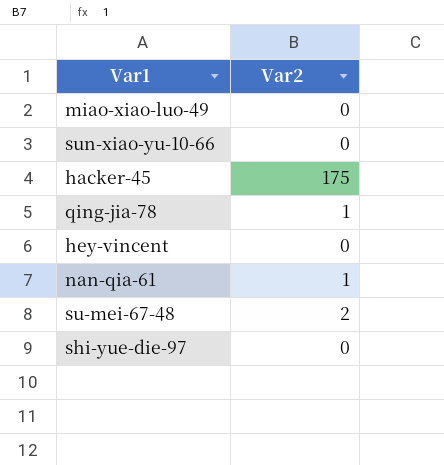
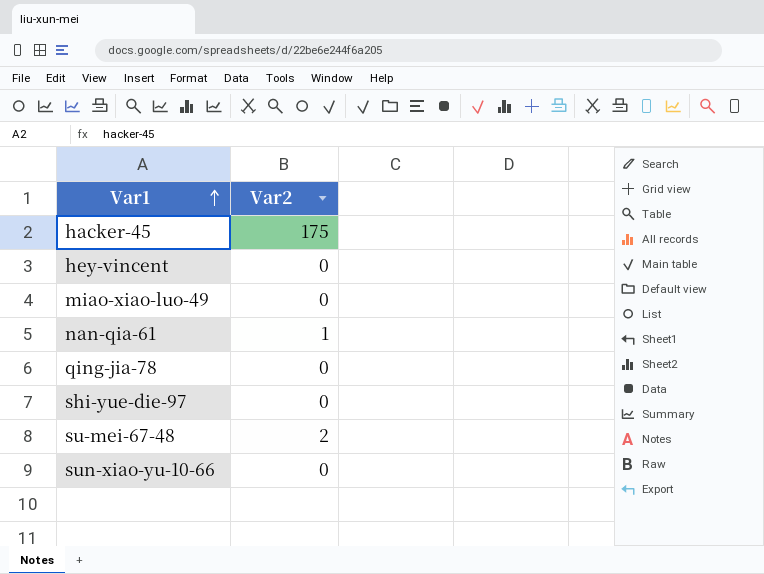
row order: none -> Var1 ascending
qing-jia-78 | Var2: 1 -> 0

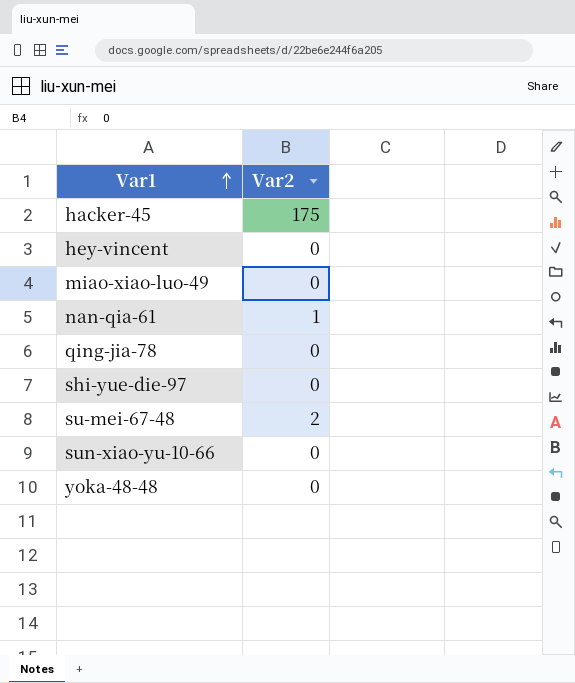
row yoka-48-48: none -> 0

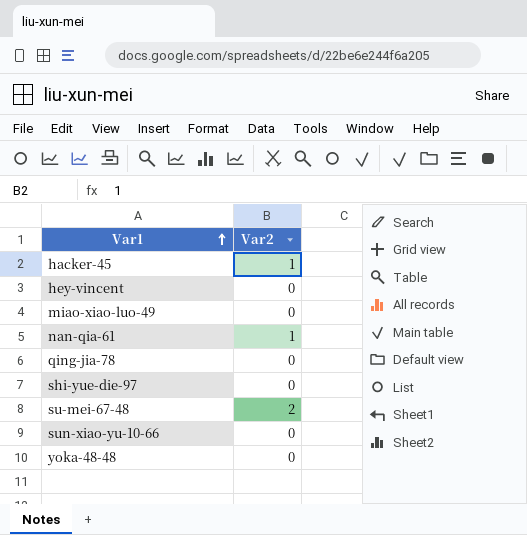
hacker-45 | Var2: 175 -> 1

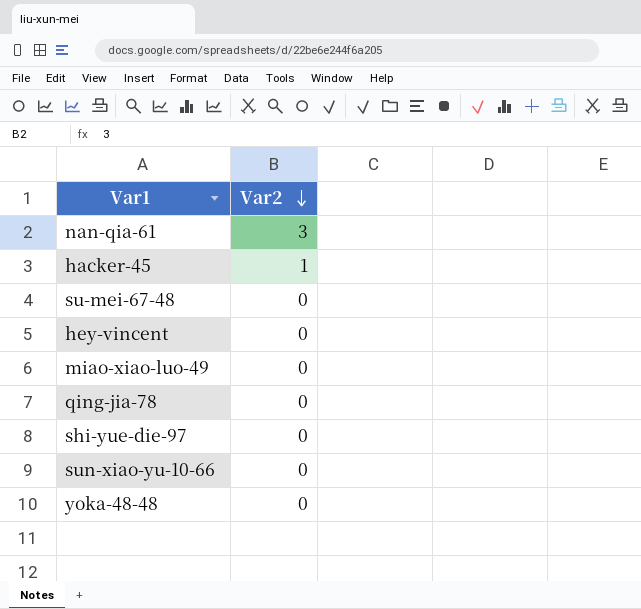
row order: Var1 ascending -> Var2 descending
nan-qia-61 | Var2: 1 -> 3
su-mei-67-48 | Var2: 2 -> 0

